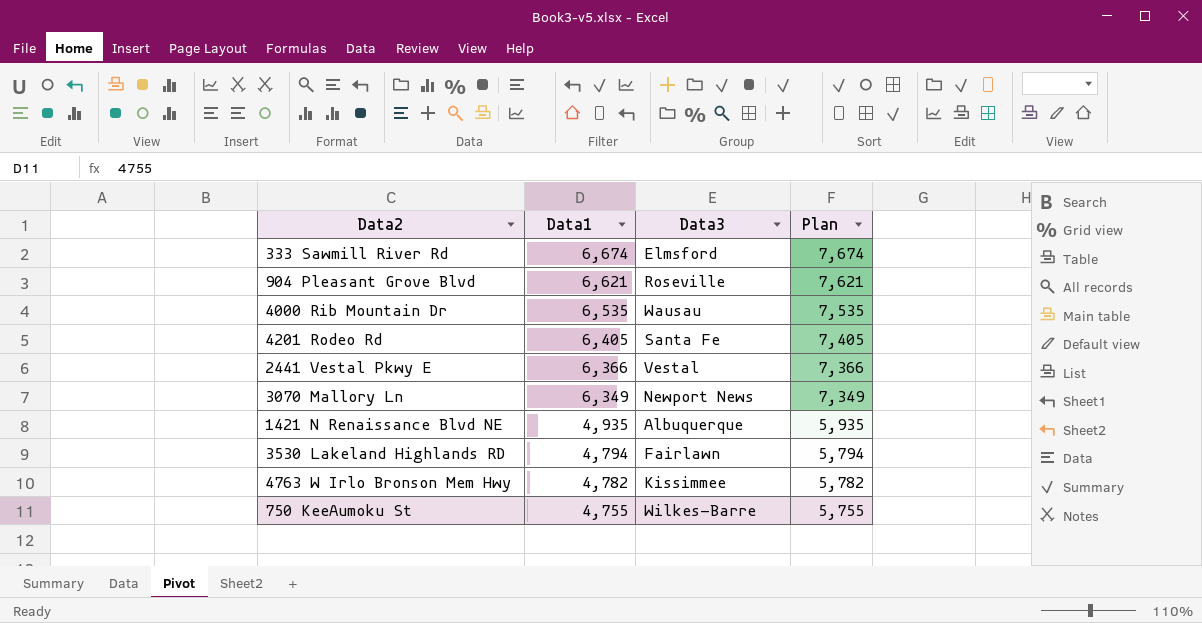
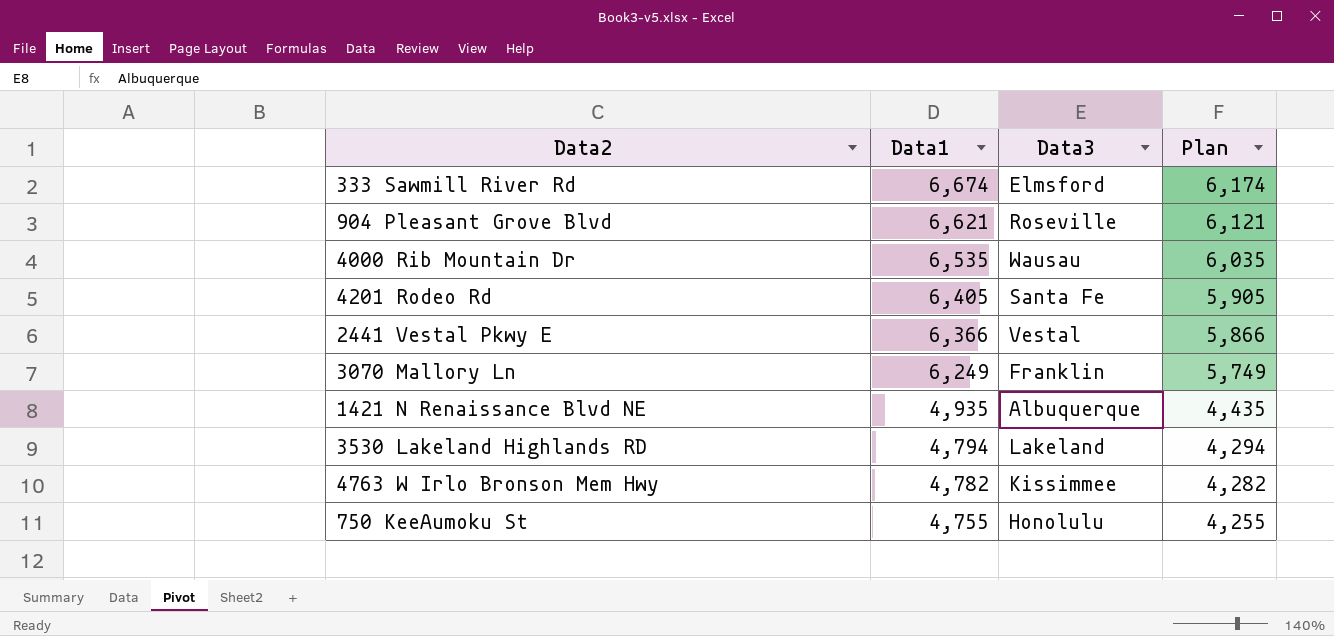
column Plan | formula: [Data1] + 1000 -> [Data1] - 500
3070 Mallory Ln | Data1: 6,349 -> 6,249
3070 Mallory Ln | Data3: Newport News -> Franklin
3530 Lakeland Highlands RD | Data3: Fairlawn -> Lakeland
750 KeeAumoku St | Data3: Wilkes-Barre -> Honolulu

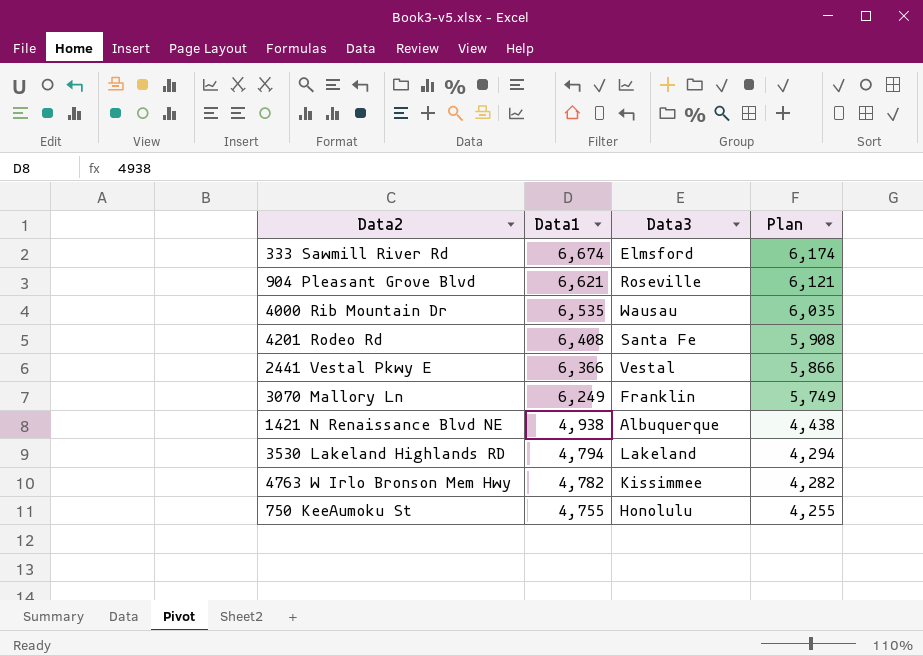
4201 Rodeo Rd | Data1: 6,405 -> 6,408
4201 Rodeo Rd | Plan: 5,905 -> 5,908
1421 N Renaissance Blvd NE | Data1: 4,935 -> 4,938
1421 N Renaissance Blvd NE | Plan: 4,435 -> 4,438

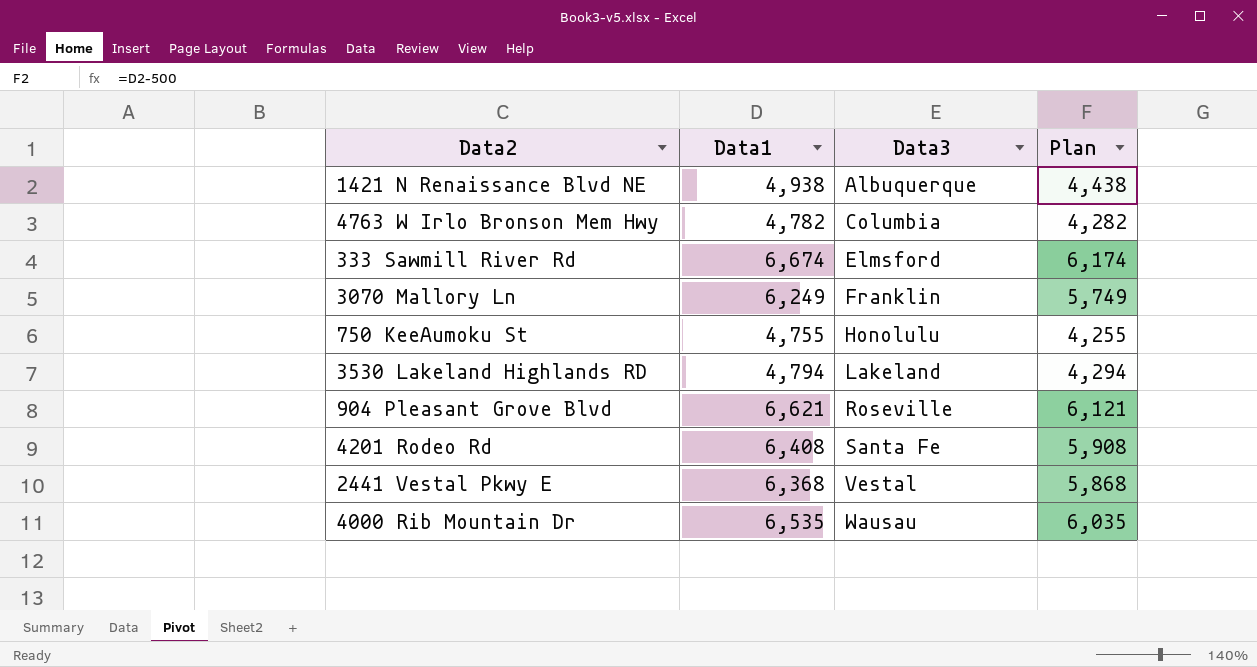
row order: Data1 descending -> Data3 ascending
4763 W Irlo Bronson Mem Hwy | Data3: Kissimmee -> Columbia
2441 Vestal Pkwy E | Data1: 6,366 -> 6,368
2441 Vestal Pkwy E | Plan: 5,866 -> 5,868

